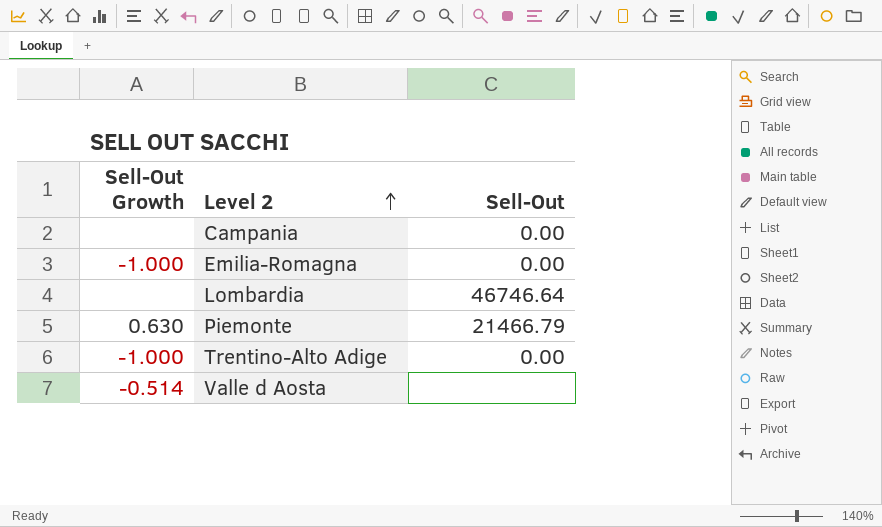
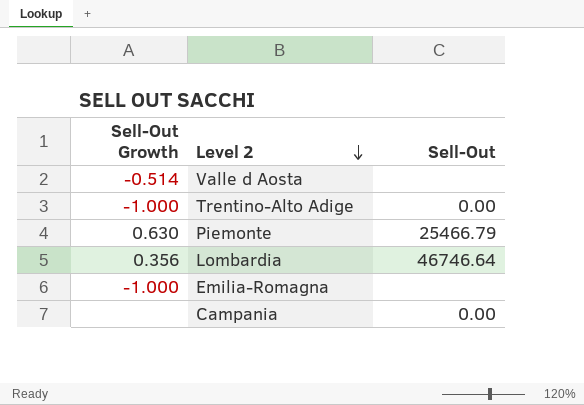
row order: Level 2 ascending -> Level 2 descending
Piemonte | Sell-Out: 21466.79 -> 25466.79
Lombardia | Sell-Out Growth: none -> 0.356
Emilia-Romagna | Sell-Out: 0.00 -> none

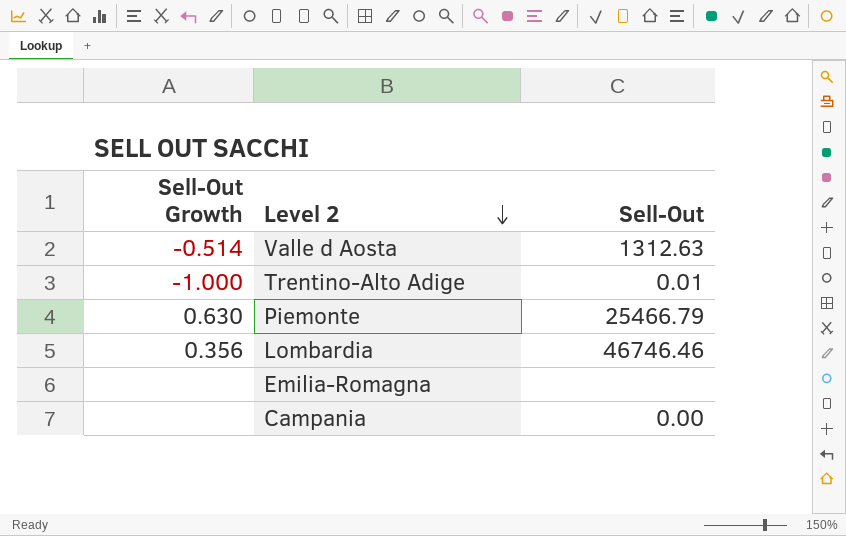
Valle d Aosta | Sell-Out: none -> 1312.63
Trentino-Alto Adige | Sell-Out: 0.00 -> 0.01
Lombardia | Sell-Out: 46746.64 -> 46746.46
Emilia-Romagna | Sell-Out Growth: -1.000 -> none

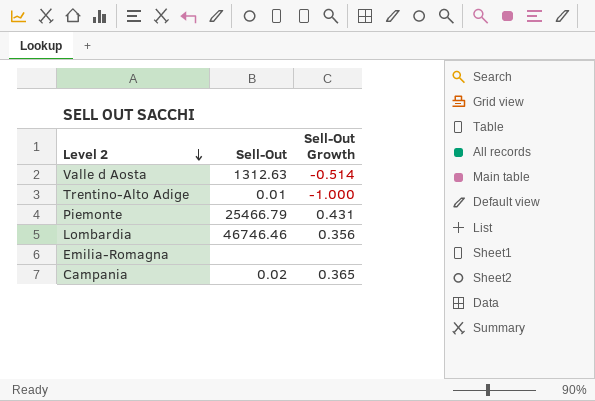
column Sell-Out Growth | position: 1 -> 3
Piemonte | Sell-Out Growth: 0.630 -> 0.431
Campania | Sell-Out: 0.00 -> 0.02
Campania | Sell-Out Growth: none -> 0.365

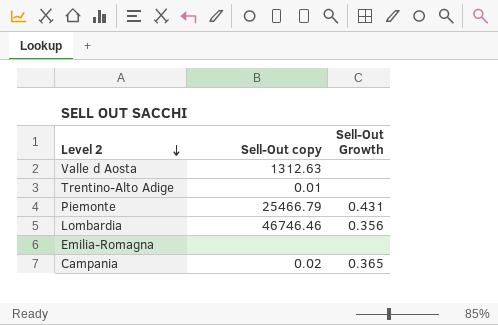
column name: Sell-Out -> Sell-Out copy
Valle d Aosta | Sell-Out Growth: -0.514 -> none
Trentino-Alto Adige | Sell-Out Growth: -1.000 -> none

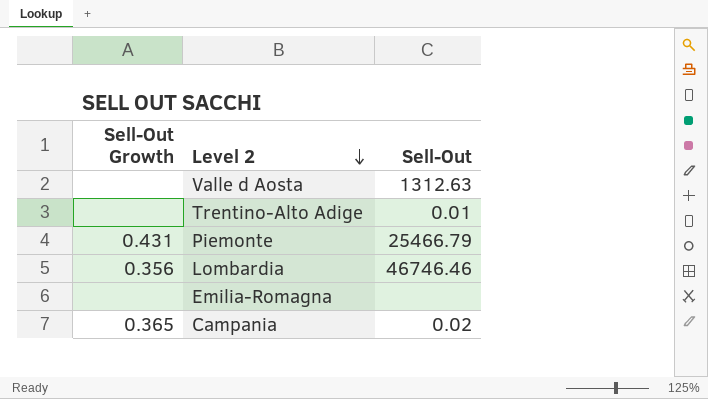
column Sell-Out Growth | position: 3 -> 1
column name: Sell-Out copy -> Sell-Out

